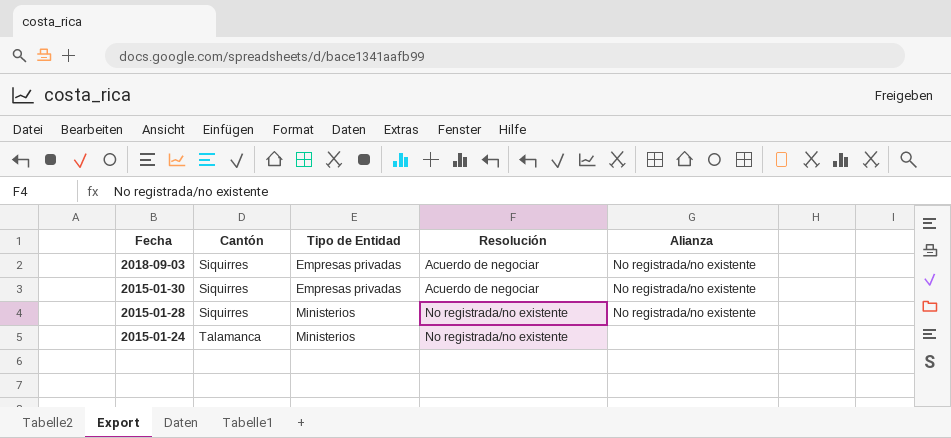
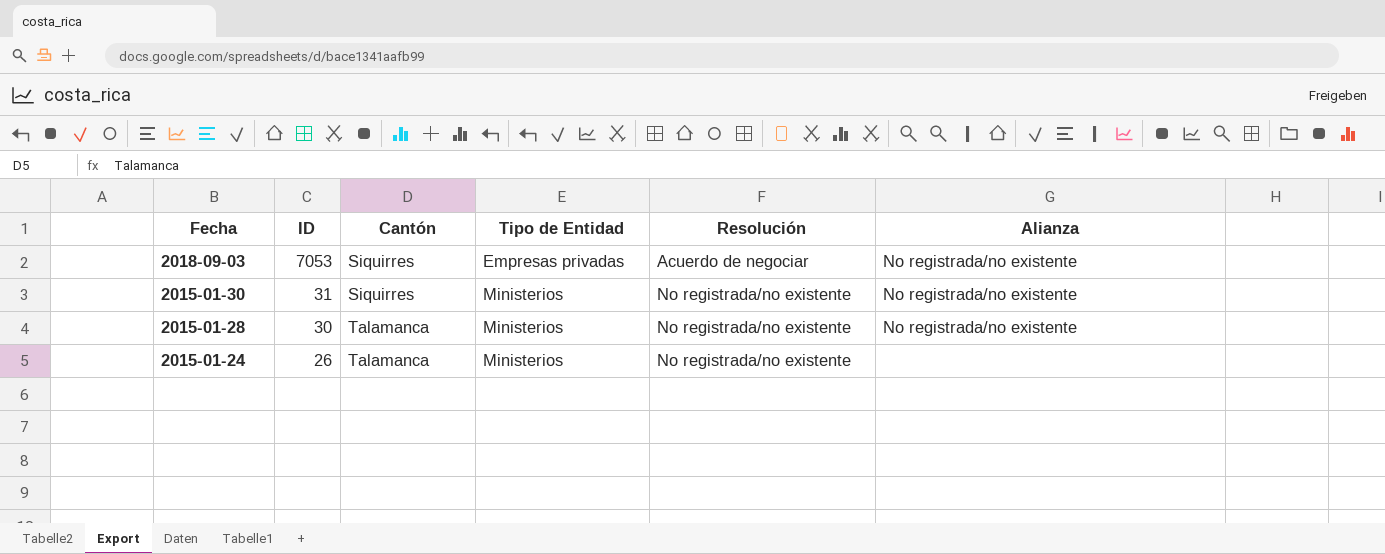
column ID | position: none -> 2
2015-01-30 | Tipo de Entidad: Empresas privadas -> Ministerios
2015-01-30 | Resolución: Acuerdo de negociar -> No registrada/no existente
2015-01-28 | Cantón: Siquirres -> Talamanca

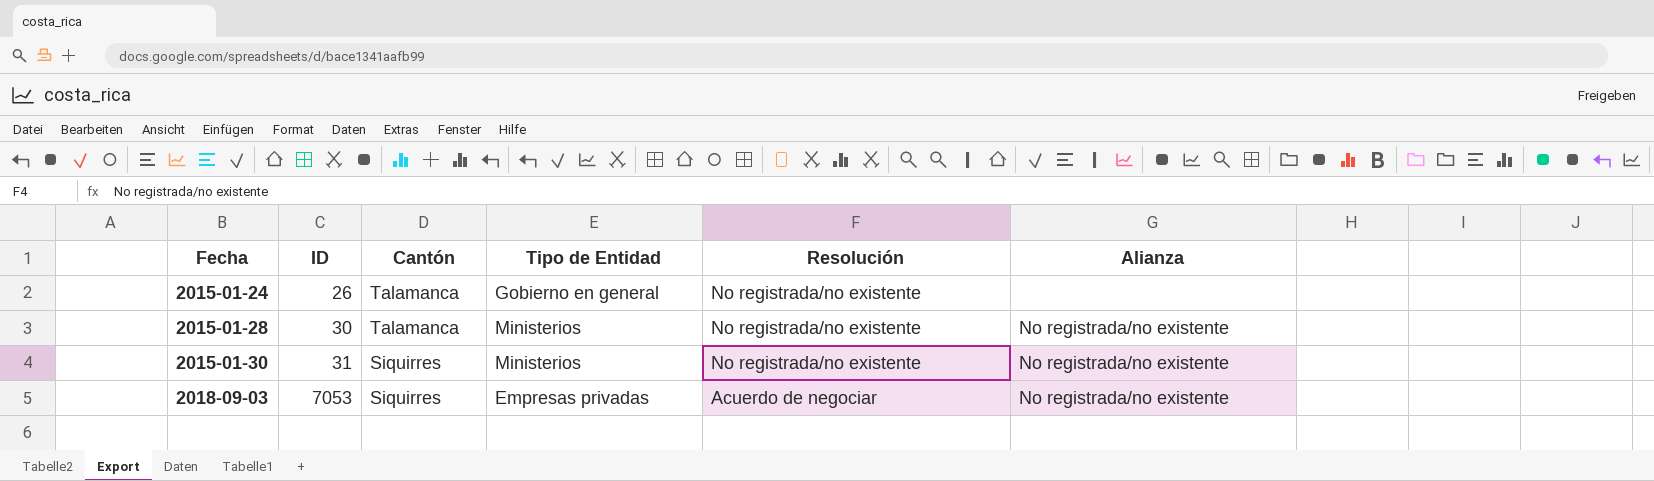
row order: Fecha descending -> Fecha ascending
2015-01-24 | Tipo de Entidad: Ministerios -> Gobierno en general

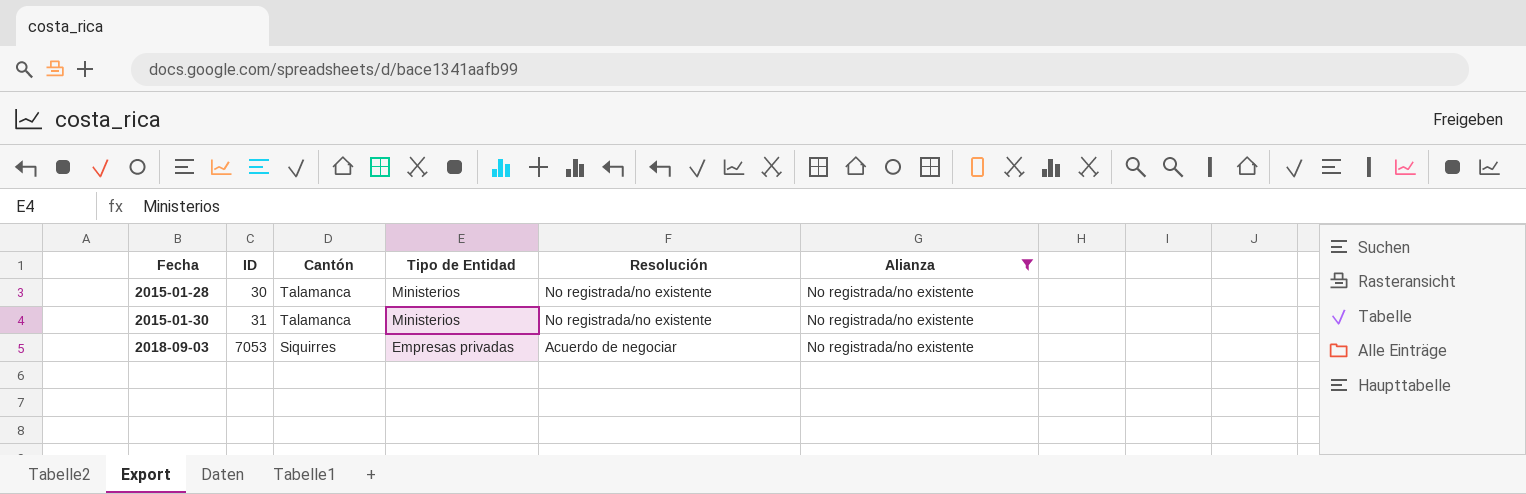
filter: none -> Alianza = No registrada/no existente
2015-01-30 | Cantón: Siquirres -> Talamanca

